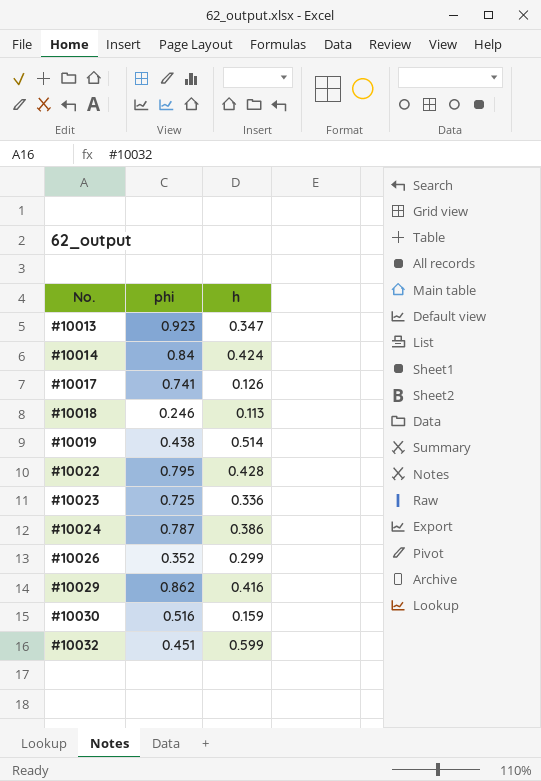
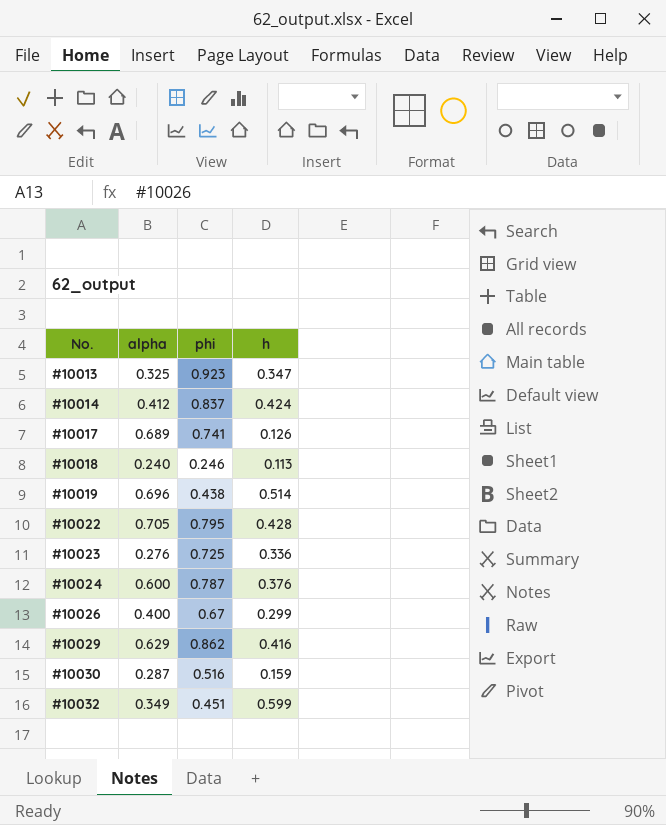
column alpha | position: none -> 2
#10014 | phi: 0.84 -> 0.837
#10024 | h: 0.386 -> 0.376
#10026 | phi: 0.352 -> 0.67

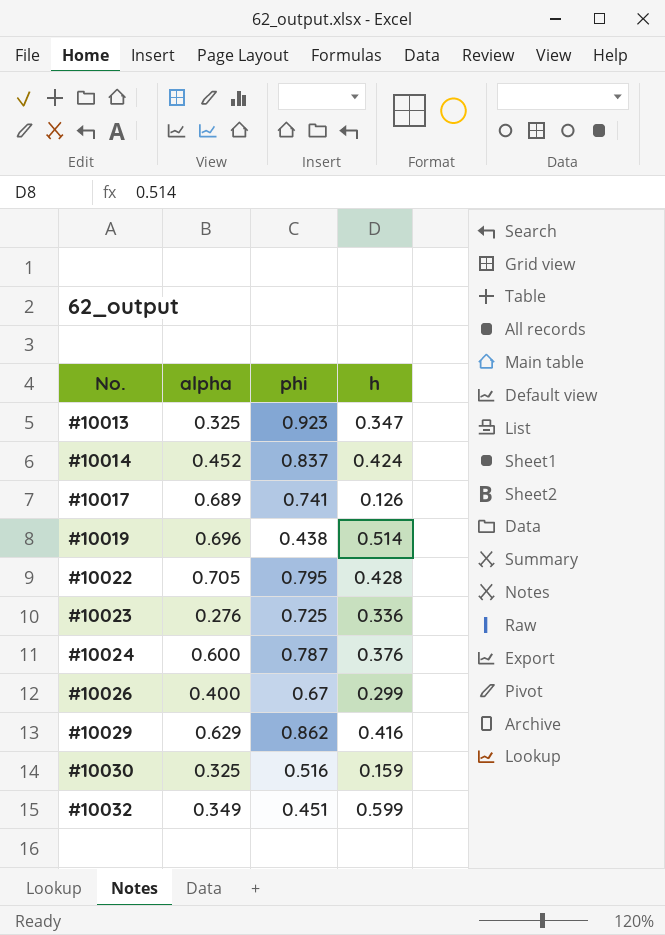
row #10018: 0.240 | 0.246 | 0.113 -> none
#10014 | alpha: 0.412 -> 0.452
#10030 | alpha: 0.287 -> 0.325

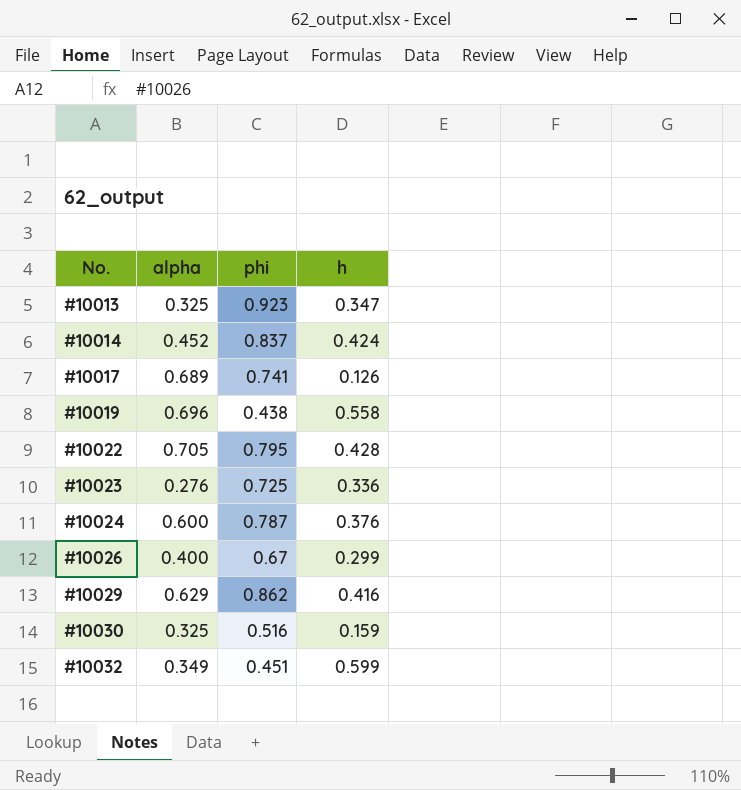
#10019 | h: 0.514 -> 0.558

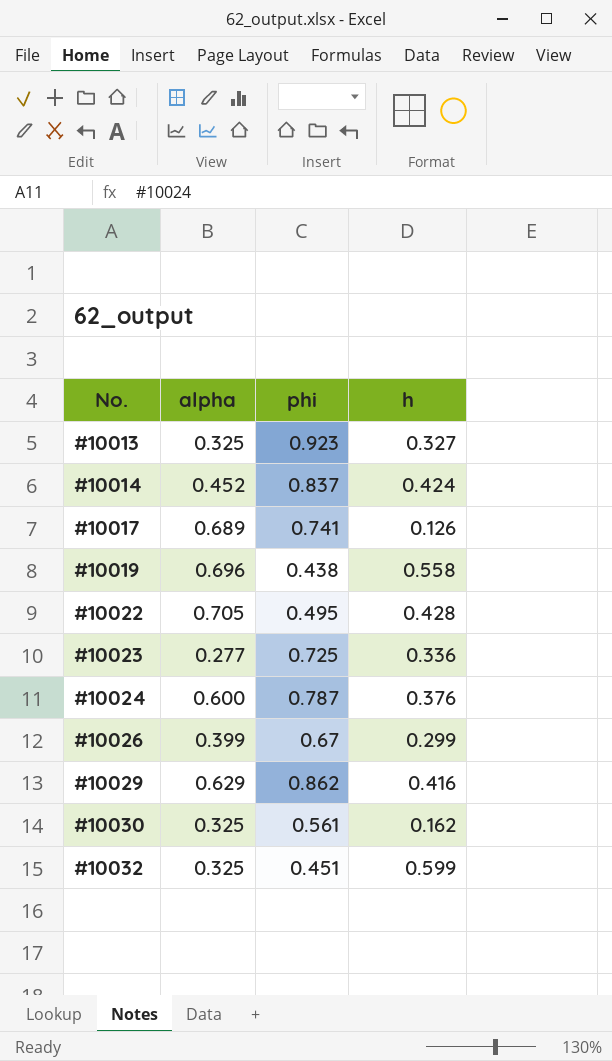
#10013 | h: 0.347 -> 0.327
#10022 | phi: 0.795 -> 0.495
#10023 | alpha: 0.276 -> 0.277
#10026 | alpha: 0.400 -> 0.399
#10030 | phi: 0.516 -> 0.561
#10030 | h: 0.159 -> 0.162
#10032 | alpha: 0.349 -> 0.325

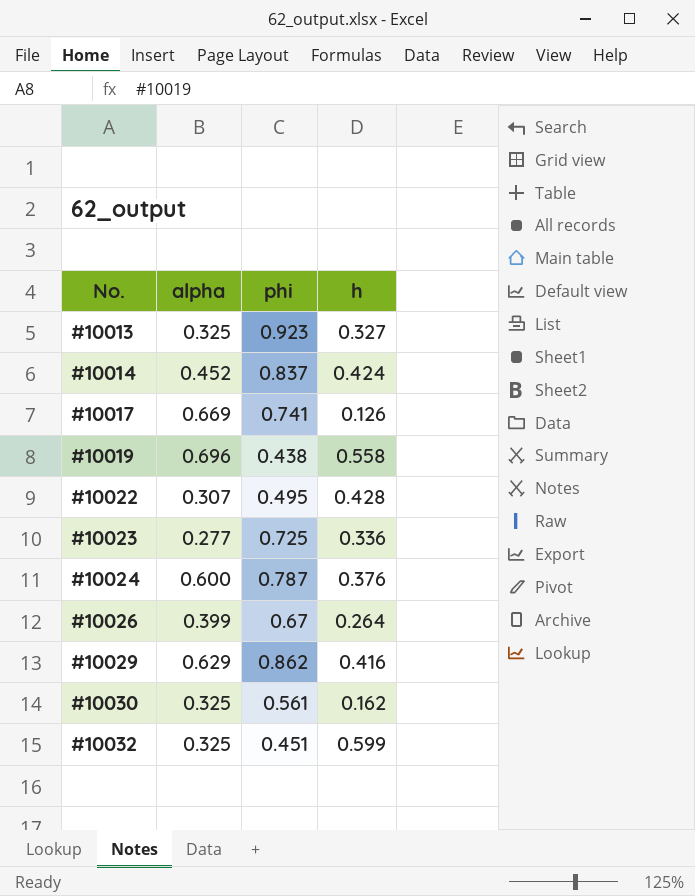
#10017 | alpha: 0.689 -> 0.669
#10022 | alpha: 0.705 -> 0.307
#10026 | h: 0.299 -> 0.264

